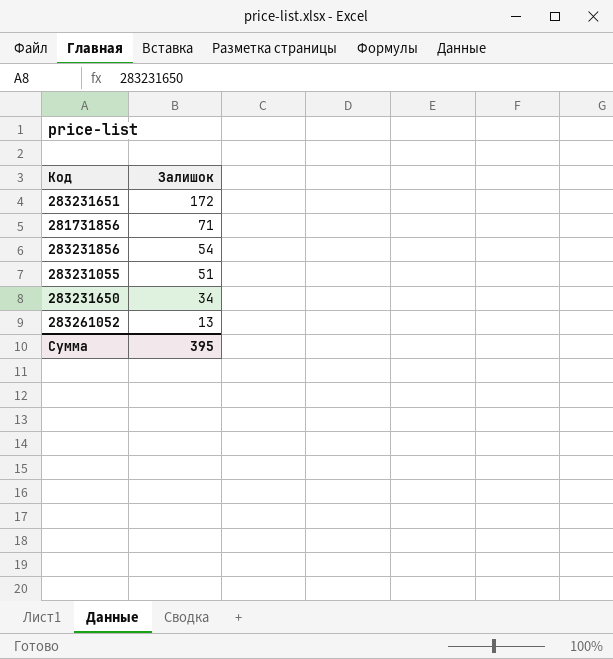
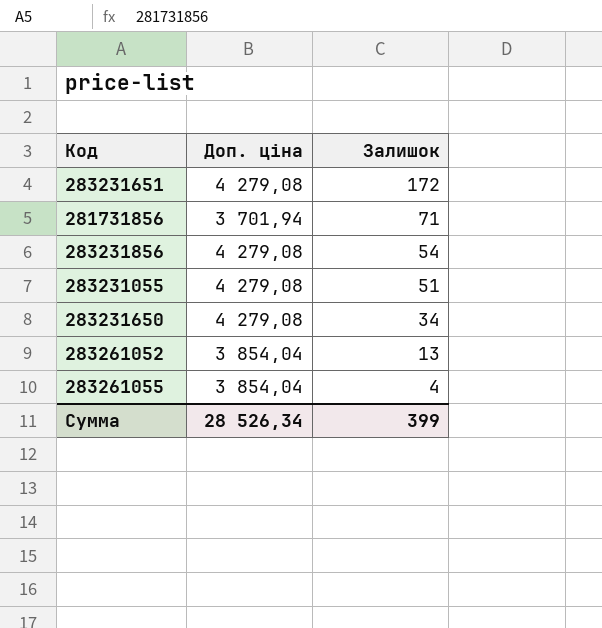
column Доп. ціна | position: none -> 2
row 283261055: none -> 3 854,04 | 4
Сумма | Залишок: 395 -> 399

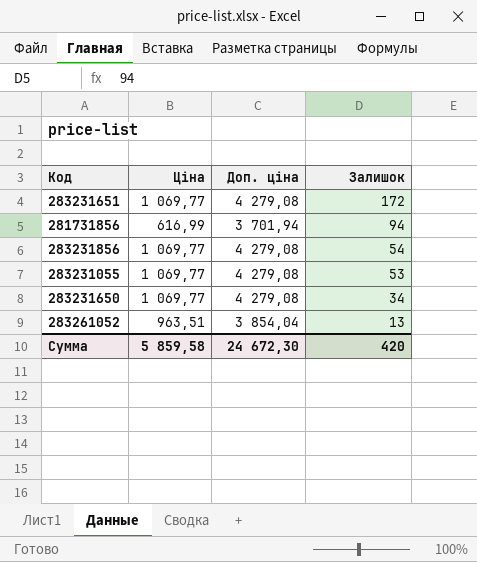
column Ціна | position: none -> 2
row 283261055: 3 854,04 | 4 -> none
281731856 | Залишок: 71 -> 94
283231055 | Залишок: 51 -> 53
Сумма | Доп. ціна: 28 526,34 -> 24 672,30
Сумма | Залишок: 399 -> 420

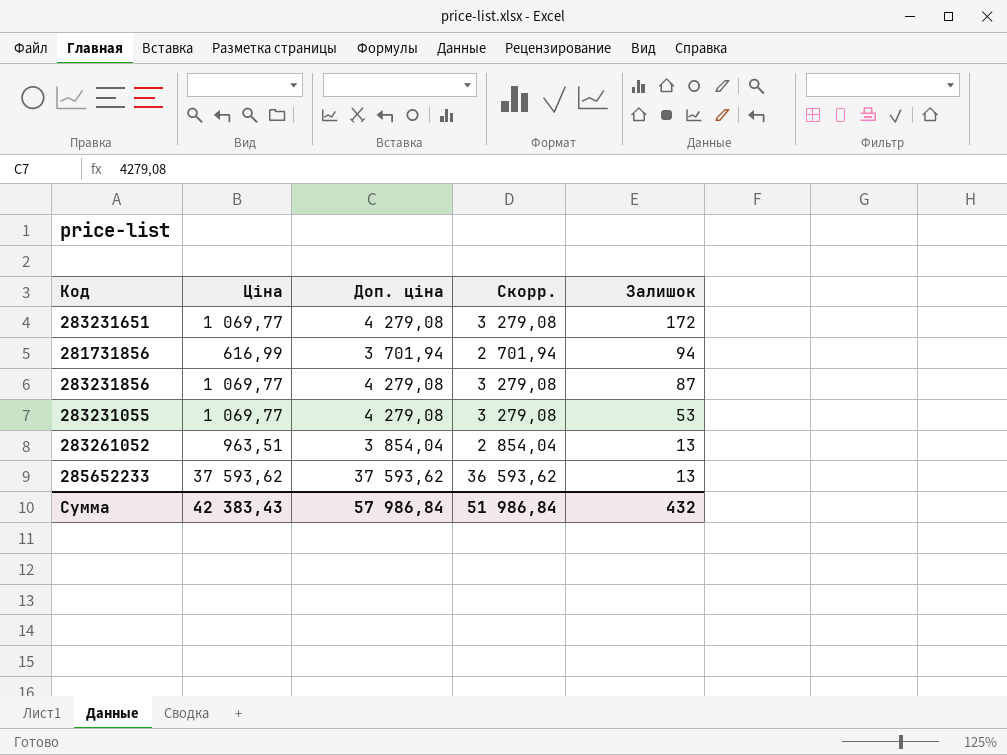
column Скорр. | formula: none -> [Доп. ціна] - 1000
row 283231650: 1 069,77 | 4 279,08 | 34 -> none
283231856 | Залишок: 54 -> 87
row 285652233: none -> 37 593,62 | 37 593,62 | 36 593,62 | 13
Сумма | Ціна: 5 859,58 -> 42 383,43
Сумма | Доп. ціна: 24 672,30 -> 57 986,84
Сумма | Залишок: 420 -> 432

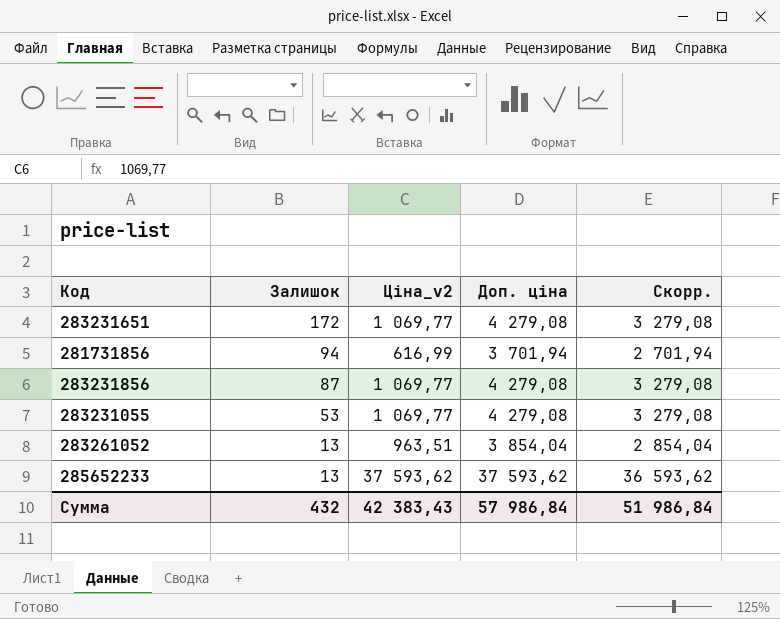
column Залишок | position: 5 -> 2
column name: Ціна -> Ціна_v2

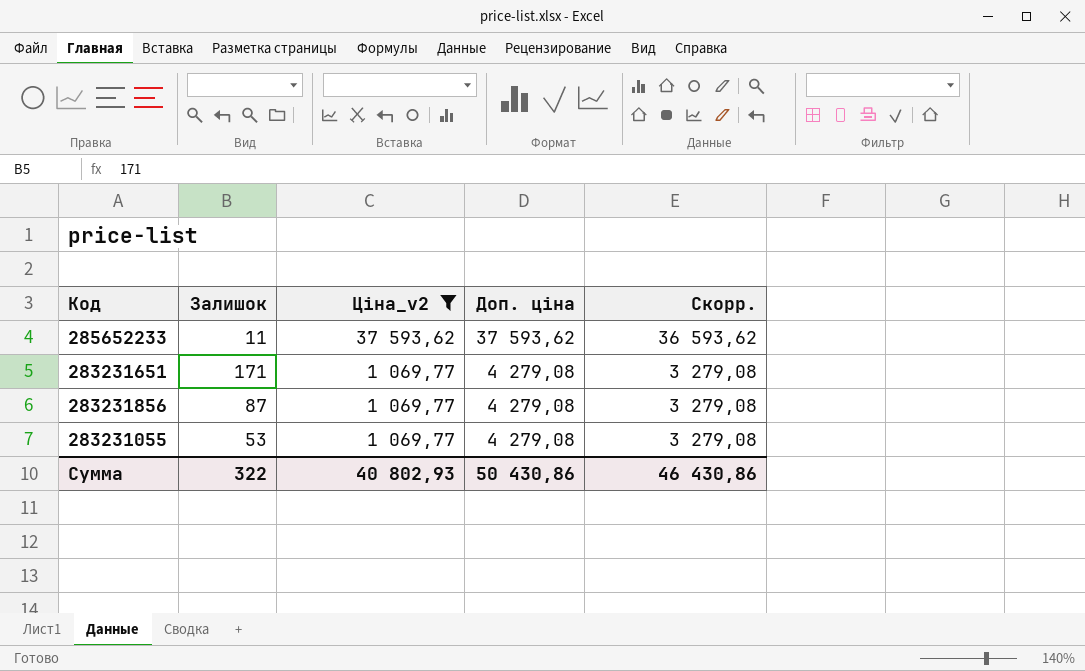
filter: none -> Ціна_v2 >= 1 069,77
row order: Залишок descending -> Ціна_v2 descending
285652233 | Залишок: 13 -> 11
283231651 | Залишок: 172 -> 171
Сумма | Залишок: 432 -> 322
Сумма | Ціна_v2: 42 383,43 -> 40 802,93
Сумма | Доп. ціна: 57 986,84 -> 50 430,86
Сумма | Скорр.: 51 986,84 -> 46 430,86

